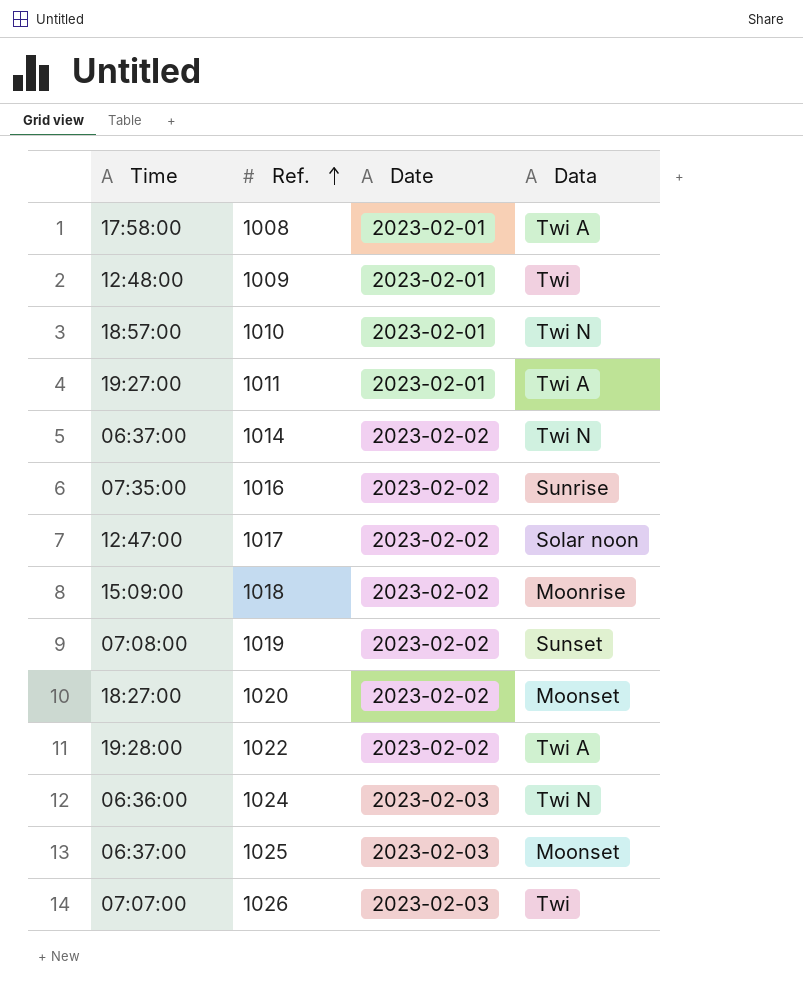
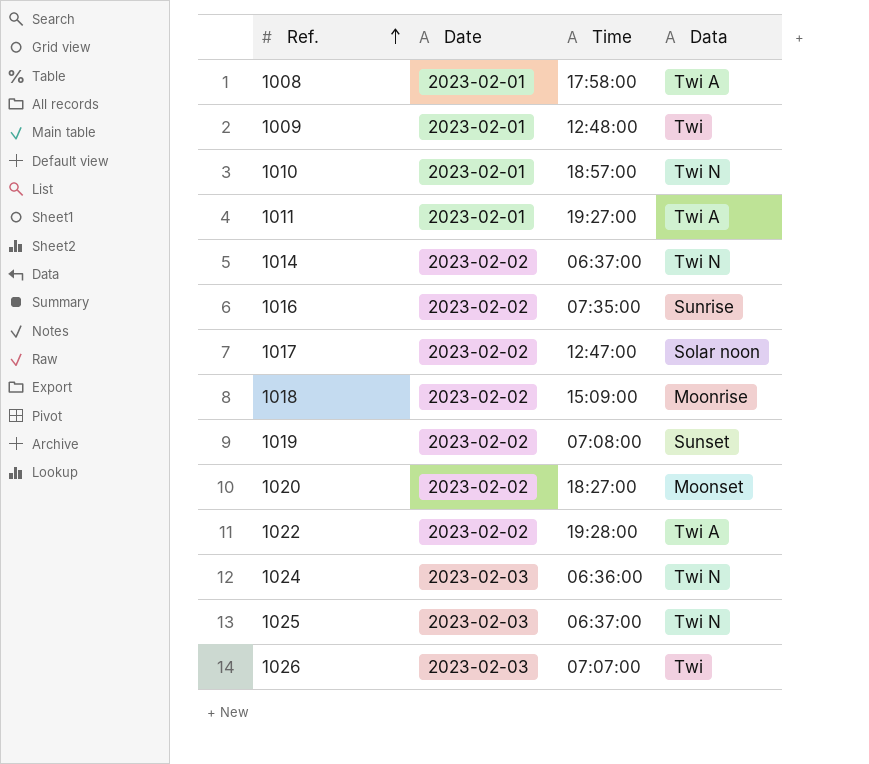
column Time | position: 1 -> 3
1025 | Data: Moonset -> Twi N

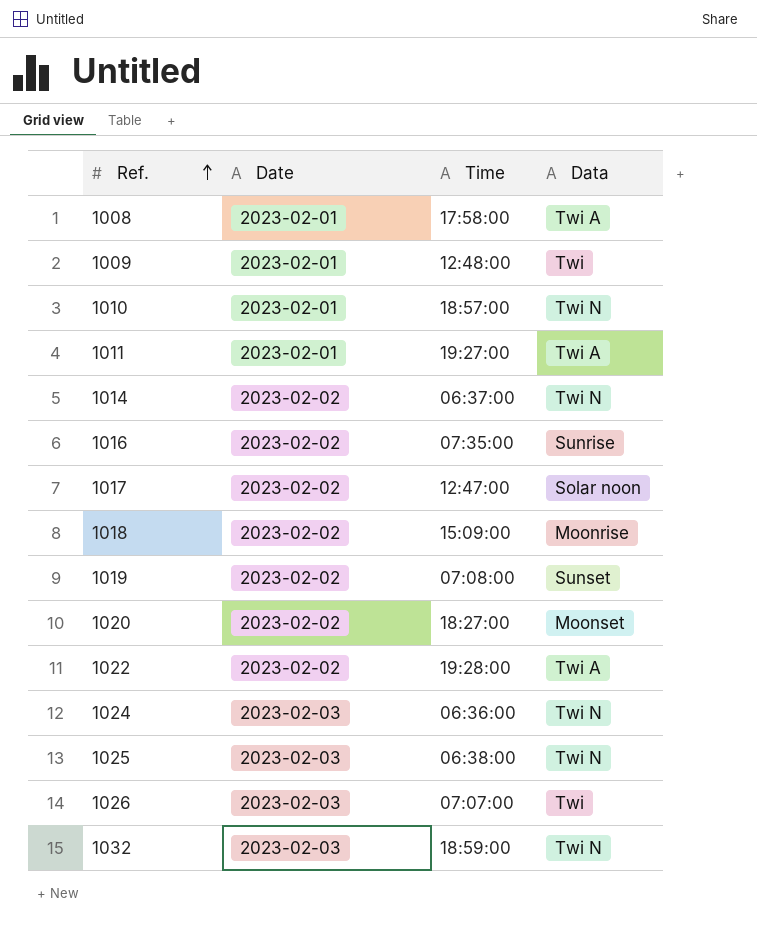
1025 | Time: 06:37:00 -> 06:38:00
row 1032: none -> 2023-02-03 | 18:59:00 | Twi N

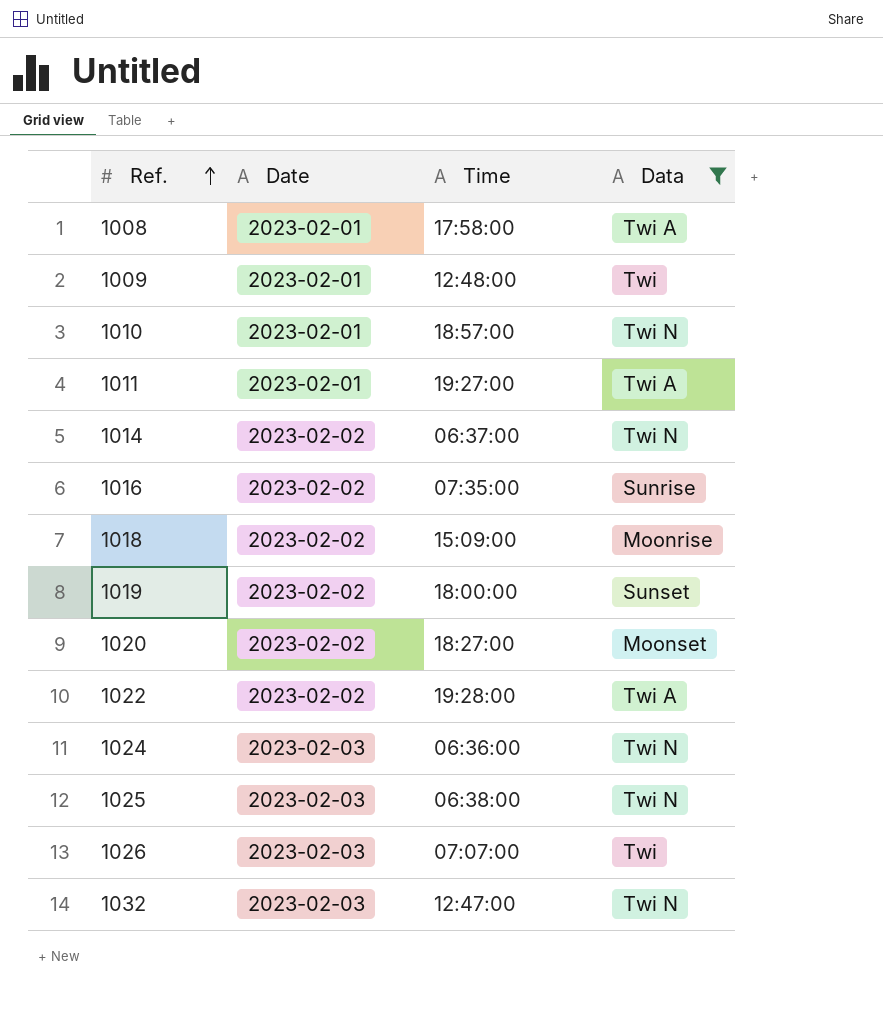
filter: none -> Data != Solar noon
1019 | Time: 07:08:00 -> 18:00:00
1032 | Time: 18:59:00 -> 12:47:00

